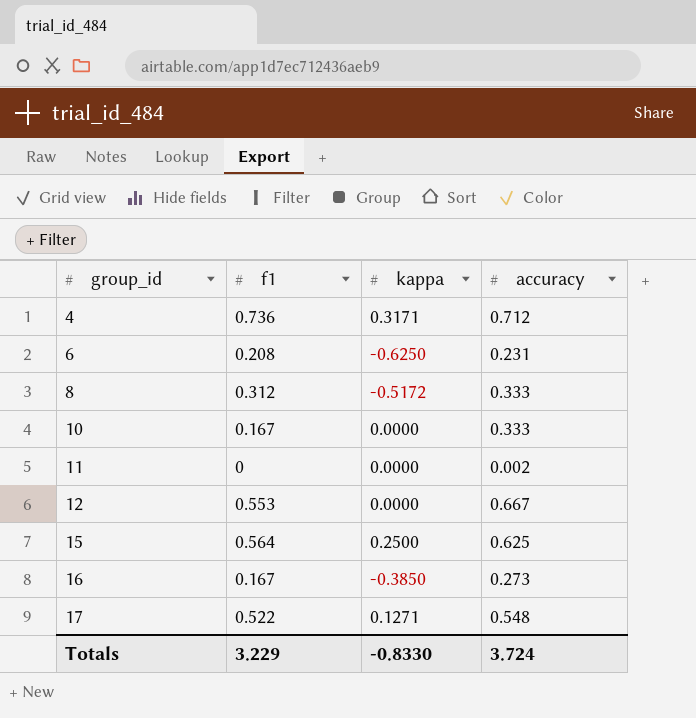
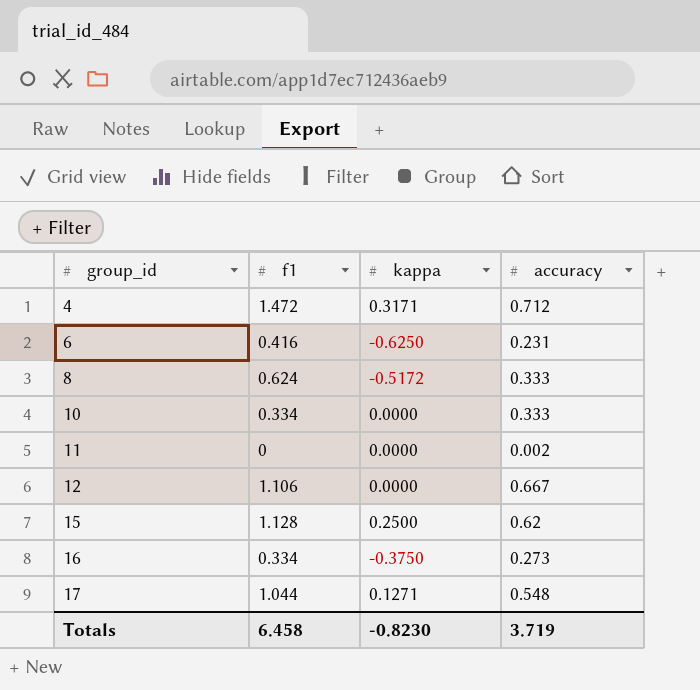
4 | f1: 0.736 -> 1.472
6 | f1: 0.208 -> 0.416
8 | f1: 0.312 -> 0.624
10 | f1: 0.167 -> 0.334
12 | f1: 0.553 -> 1.106
15 | f1: 0.564 -> 1.128
15 | accuracy: 0.625 -> 0.62
16 | f1: 0.167 -> 0.334
16 | kappa: -0.3850 -> -0.3750
17 | f1: 0.522 -> 1.044
Totals | f1: 3.229 -> 6.458
Totals | kappa: -0.8330 -> -0.8230
Totals | accuracy: 3.724 -> 3.719

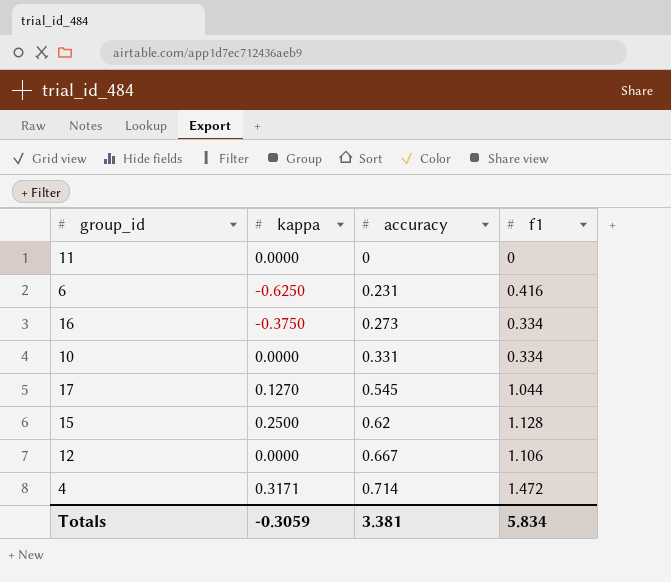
row order: group_id ascending -> accuracy ascending
column f1 | position: 2 -> 4
row 8: 0.624 | -0.5172 | 0.333 -> none
11 | accuracy: 0.002 -> 0
10 | accuracy: 0.333 -> 0.331
17 | kappa: 0.1271 -> 0.1270
17 | accuracy: 0.548 -> 0.545
4 | accuracy: 0.712 -> 0.714
Totals | kappa: -0.8230 -> -0.3059
Totals | accuracy: 3.719 -> 3.381
Totals | f1: 6.458 -> 5.834

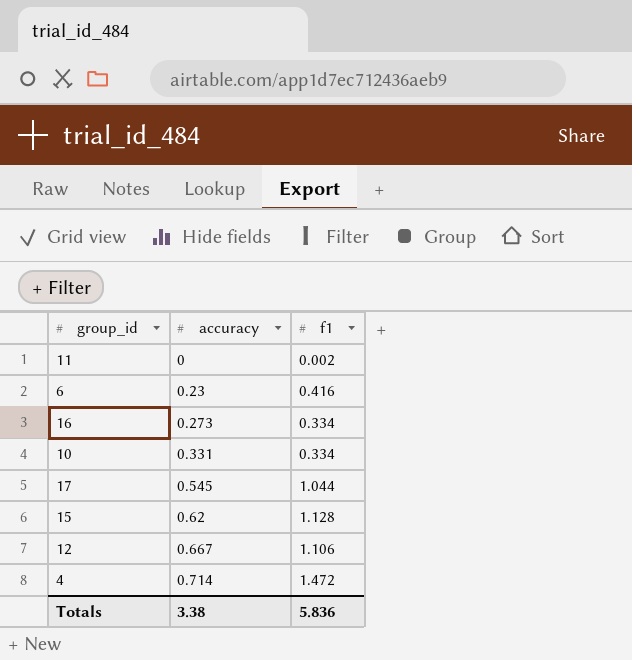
column kappa | position: 2 -> none
11 | f1: 0 -> 0.002
6 | accuracy: 0.231 -> 0.23
Totals | accuracy: 3.381 -> 3.38
Totals | f1: 5.834 -> 5.836

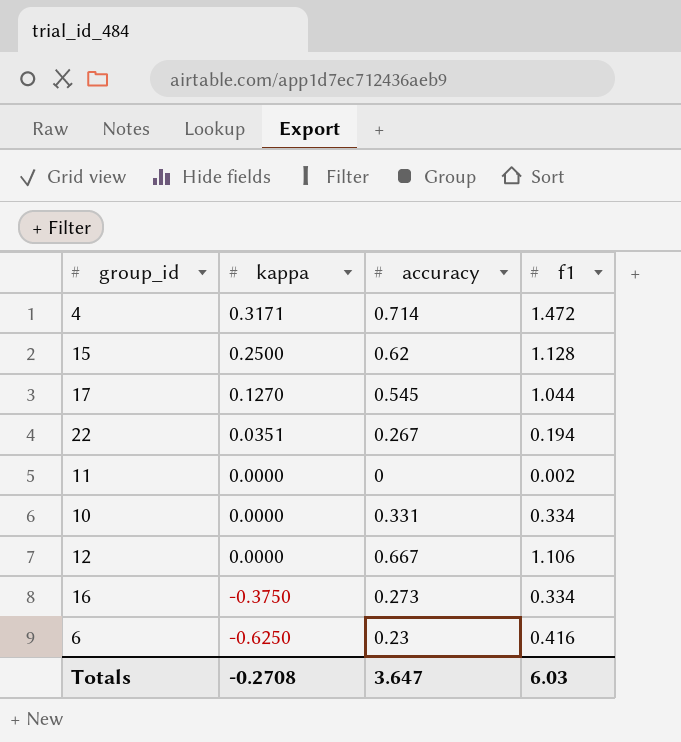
row order: accuracy ascending -> kappa descending
column kappa | position: none -> 2
row 22: none -> 0.0351 | 0.267 | 0.194
Totals | accuracy: 3.38 -> 3.647
Totals | f1: 5.836 -> 6.03

